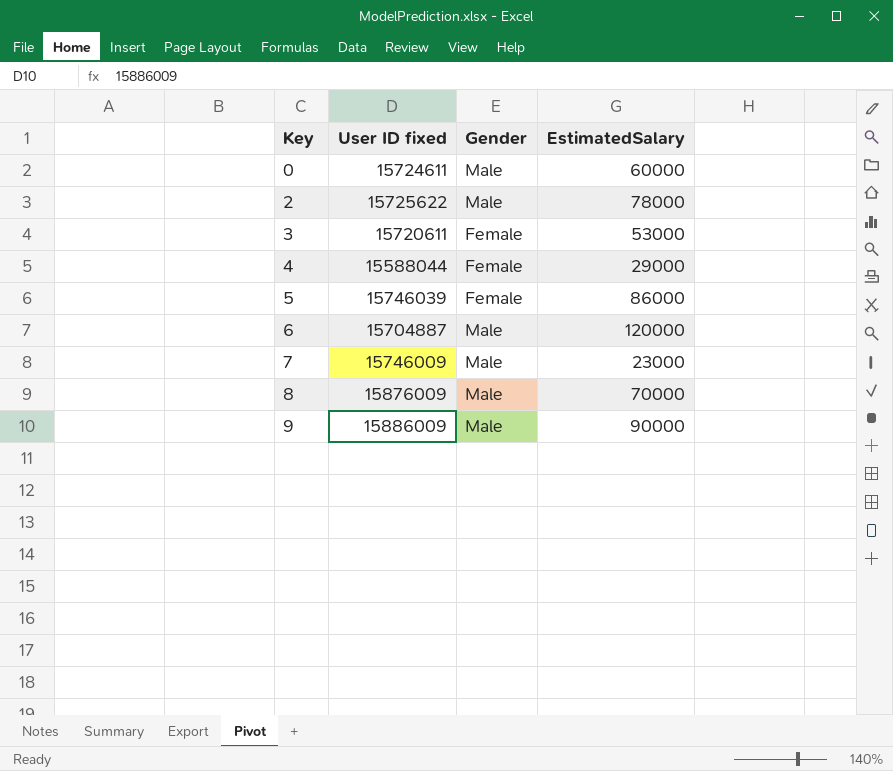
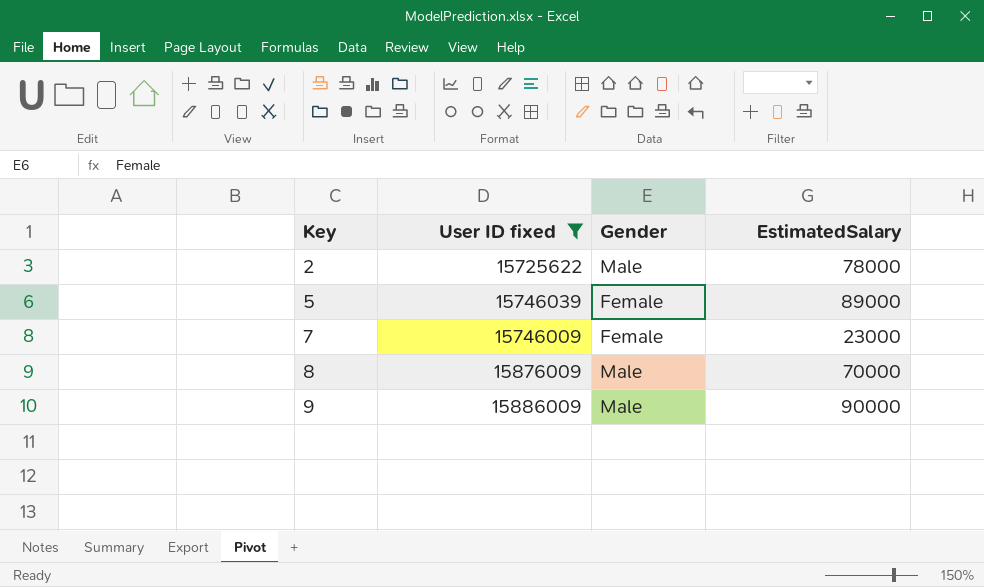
filter: none -> User ID fixed >= 15725622
5 | EstimatedSalary: 86000 -> 89000
7 | Gender: Male -> Female

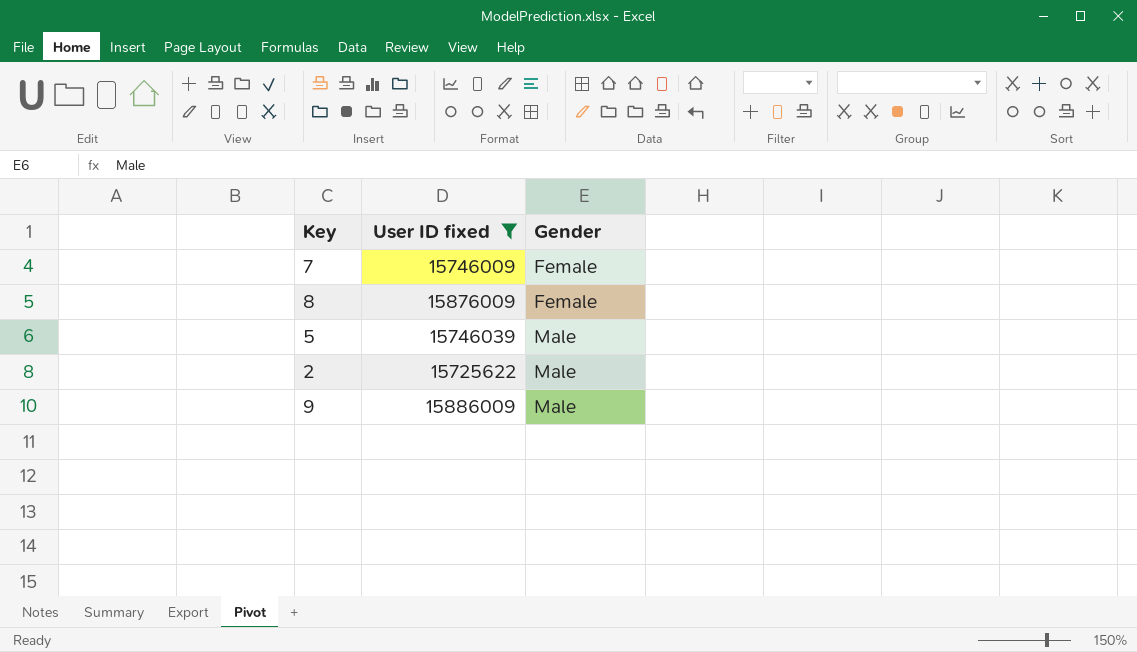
row order: Key ascending -> Gender ascending
column EstimatedSalary | position: 4 -> none
8 | Gender: Male -> Female
5 | Gender: Female -> Male

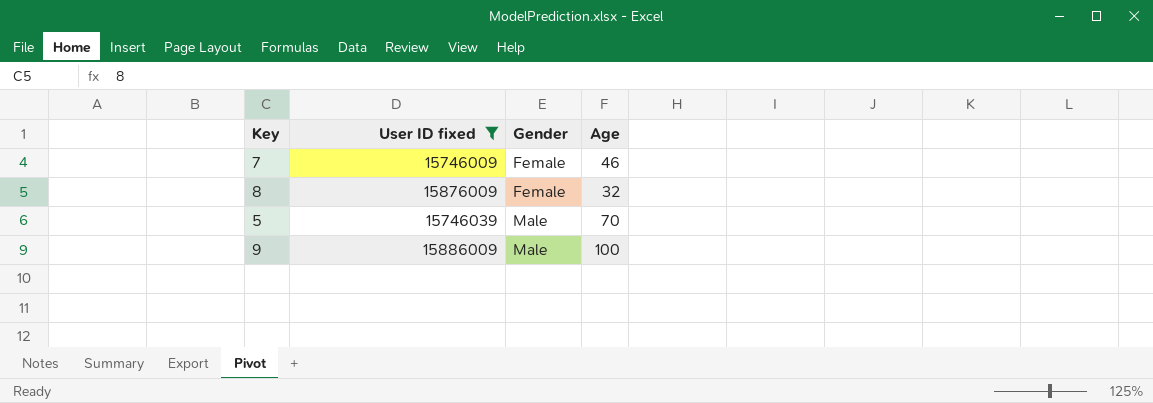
column Age | position: none -> 4
row 2: 15725622 | Male -> none

